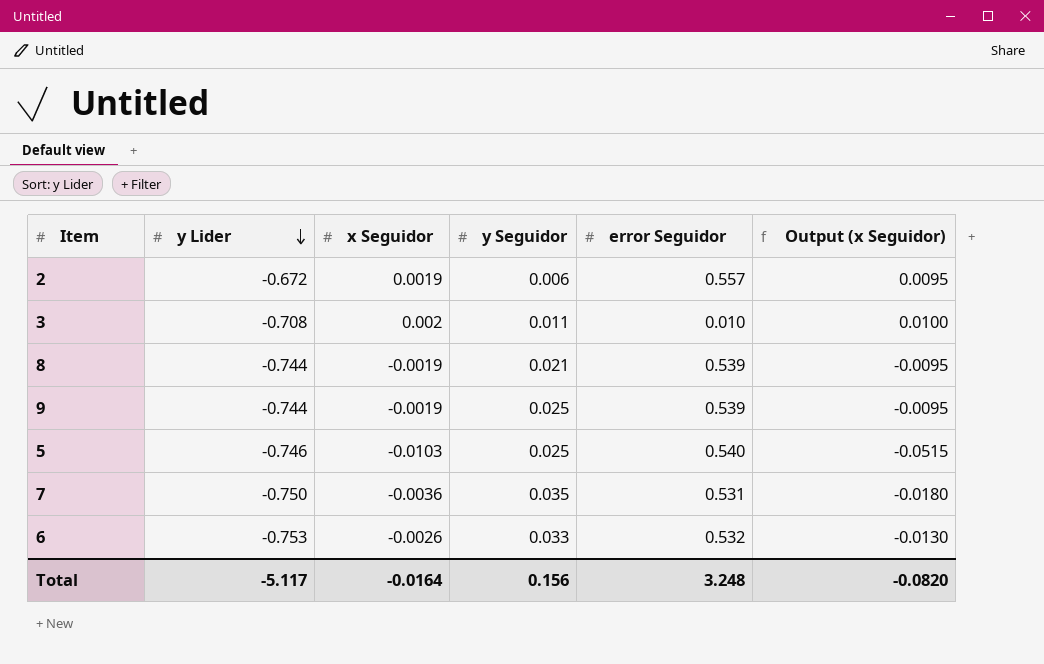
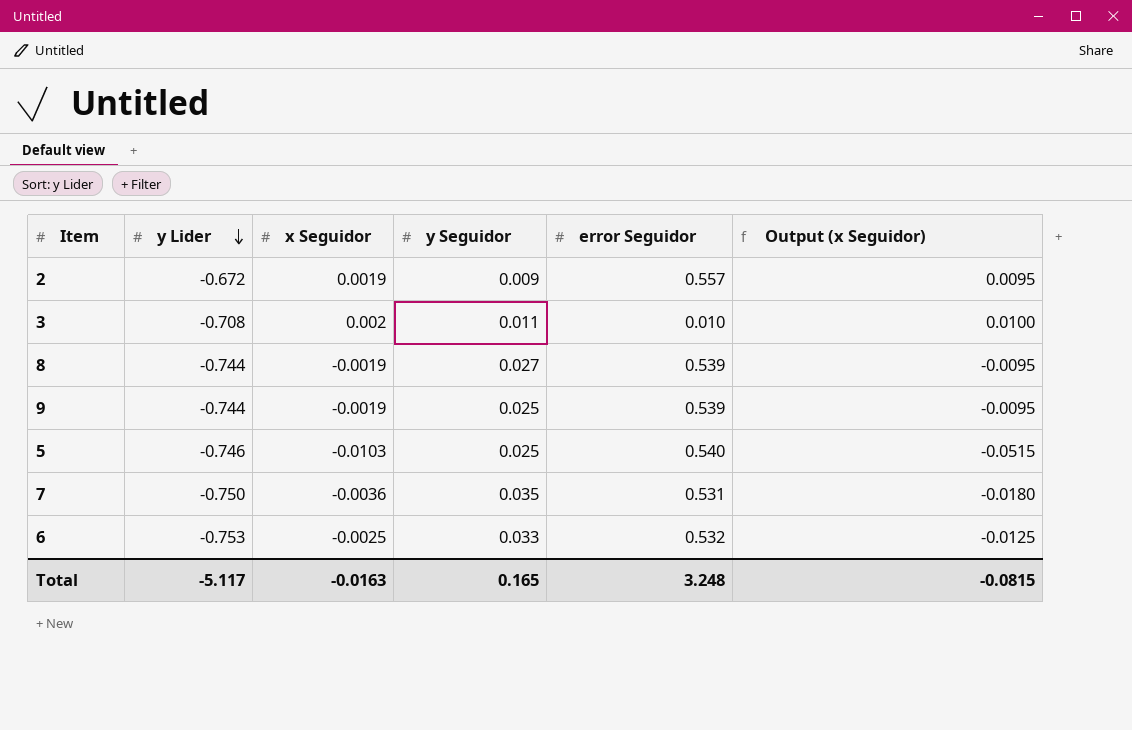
2 | y Seguidor: 0.006 -> 0.009
8 | y Seguidor: 0.021 -> 0.027
6 | x Seguidor: -0.0026 -> -0.0025
6 | Output (x Seguidor): -0.0130 -> -0.0125
Total | x Seguidor: -0.0164 -> -0.0163
Total | y Seguidor: 0.156 -> 0.165
Total | Output (x Seguidor): -0.0820 -> -0.0815

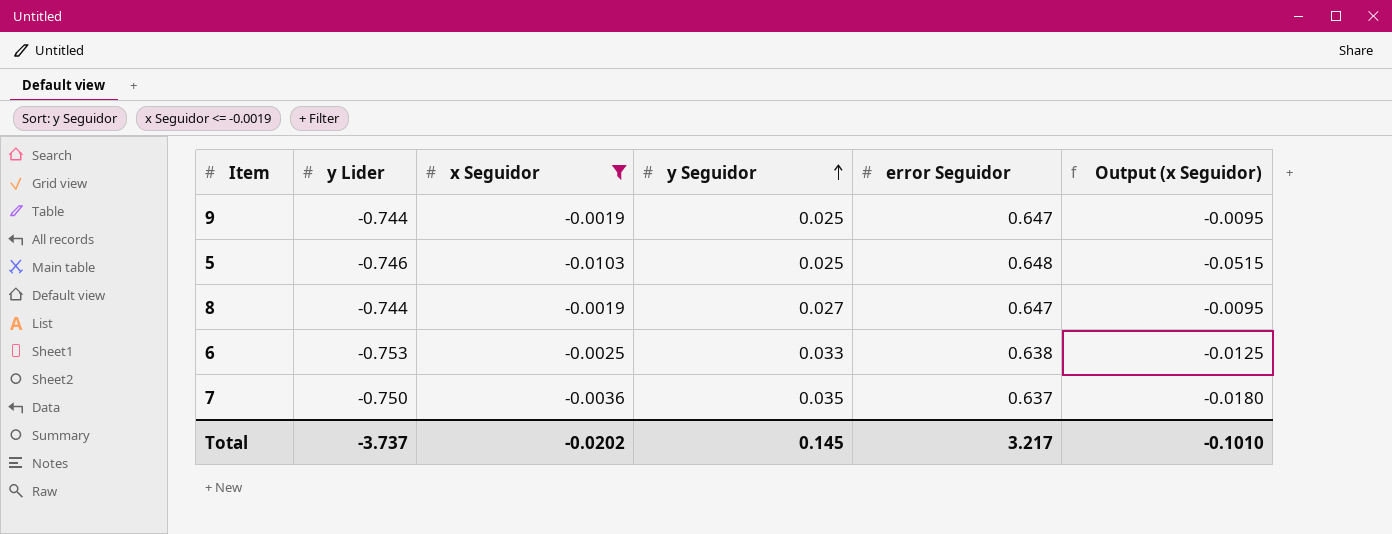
filter: none -> x Seguidor <= -0.0019
row order: y Lider descending -> y Seguidor ascending
9 | error Seguidor: 0.539 -> 0.647
5 | error Seguidor: 0.540 -> 0.648
8 | error Seguidor: 0.539 -> 0.647
6 | error Seguidor: 0.532 -> 0.638
7 | error Seguidor: 0.531 -> 0.637
Total | y Lider: -5.117 -> -3.737
Total | x Seguidor: -0.0163 -> -0.0202
Total | y Seguidor: 0.165 -> 0.145
Total | error Seguidor: 3.248 -> 3.217
Total | Output (x Seguidor): -0.0815 -> -0.1010

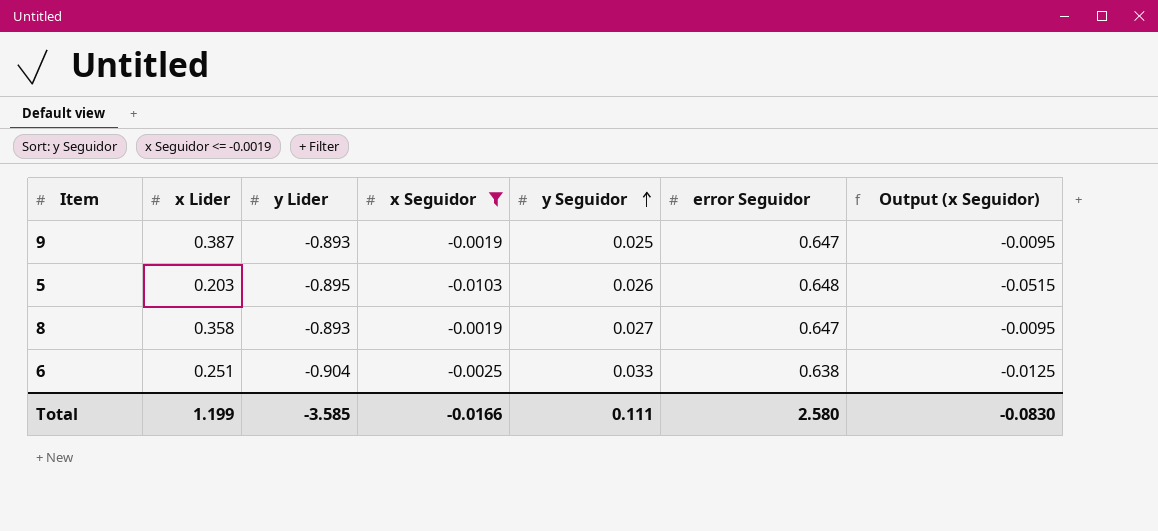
column x Lider | position: none -> 2
row 7: -0.750 | -0.0036 | 0.035 | 0.637 | -0.0180 -> none
9 | y Lider: -0.744 -> -0.893
5 | y Lider: -0.746 -> -0.895
5 | y Seguidor: 0.025 -> 0.026
8 | y Lider: -0.744 -> -0.893
6 | y Lider: -0.753 -> -0.904
Total | y Lider: -3.737 -> -3.585
Total | x Seguidor: -0.0202 -> -0.0166
Total | y Seguidor: 0.145 -> 0.111
Total | error Seguidor: 3.217 -> 2.580
Total | Output (x Seguidor): -0.1010 -> -0.0830

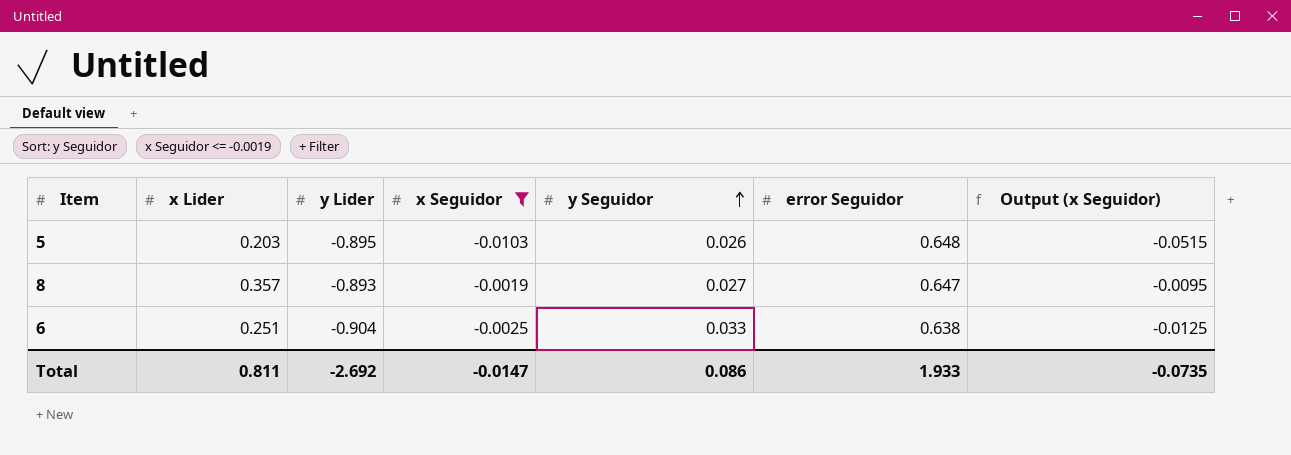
row 9: 0.387 | -0.893 | -0.0019 | 0.025 | 0.647 | -0.0095 -> none
8 | x Lider: 0.358 -> 0.357
Total | x Lider: 1.199 -> 0.811
Total | y Lider: -3.585 -> -2.692
Total | x Seguidor: -0.0166 -> -0.0147
Total | y Seguidor: 0.111 -> 0.086
Total | error Seguidor: 2.580 -> 1.933
Total | Output (x Seguidor): -0.0830 -> -0.0735

